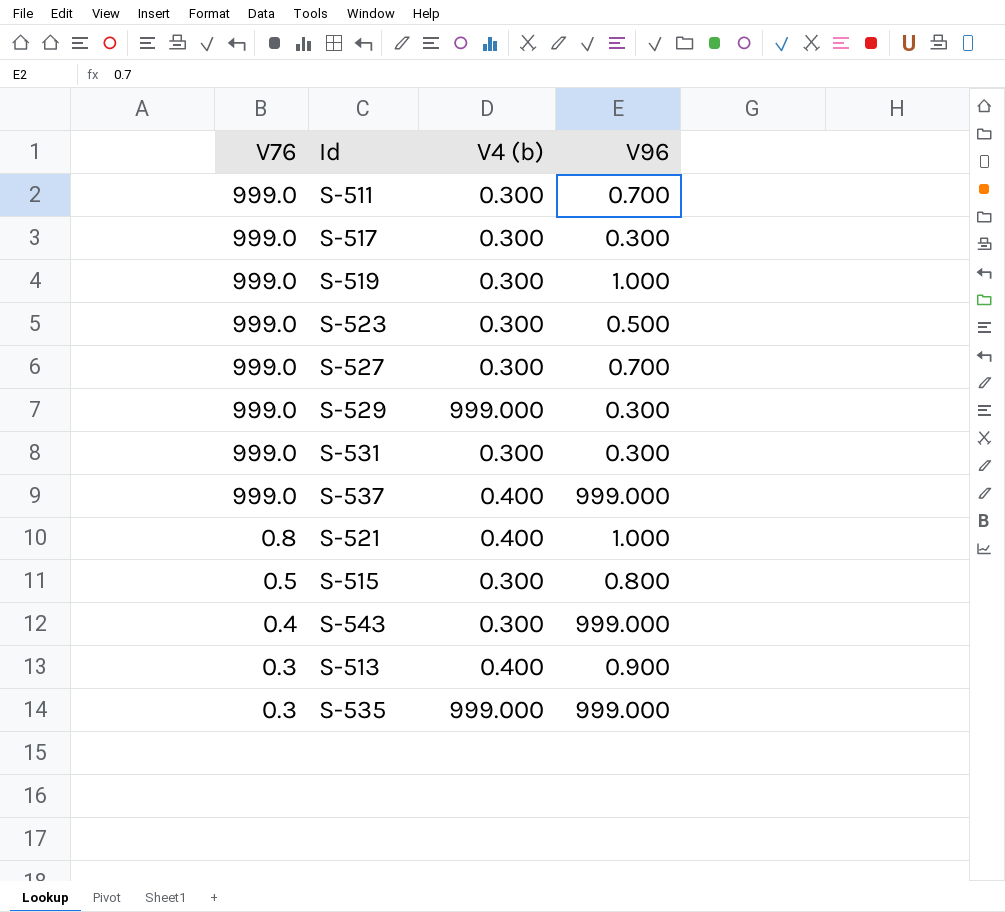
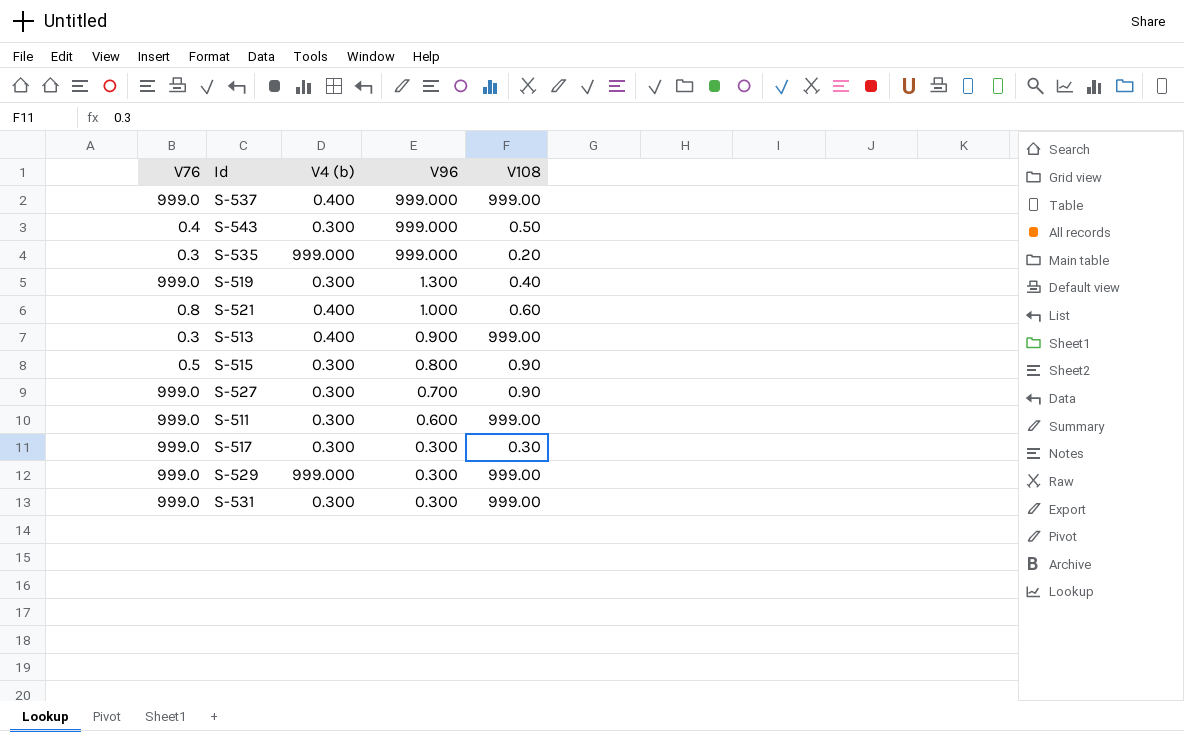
row order: V76 descending -> V96 descending
column V108 | position: none -> 5
row S-523: 999.0 | 0.300 | 0.500 -> none
S-519 | V96: 1.000 -> 1.300
S-511 | V96: 0.700 -> 0.600

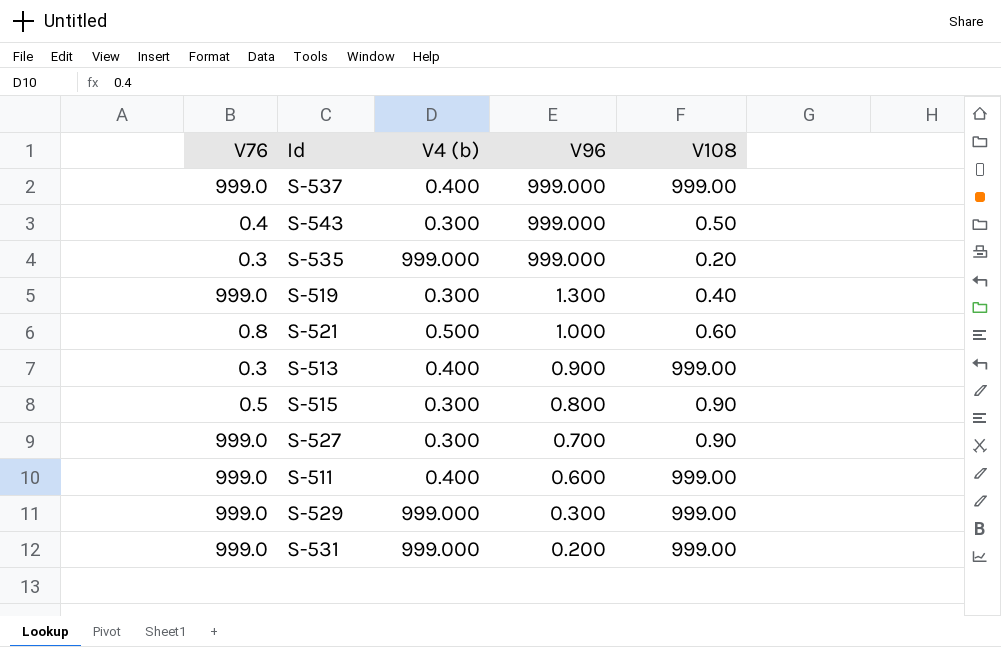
row S-517: 999.0 | 0.300 | 0.300 | 0.30 -> none
S-521 | V4 (b): 0.400 -> 0.500
S-511 | V4 (b): 0.300 -> 0.400
S-531 | V4 (b): 0.300 -> 999.000
S-531 | V96: 0.300 -> 0.200

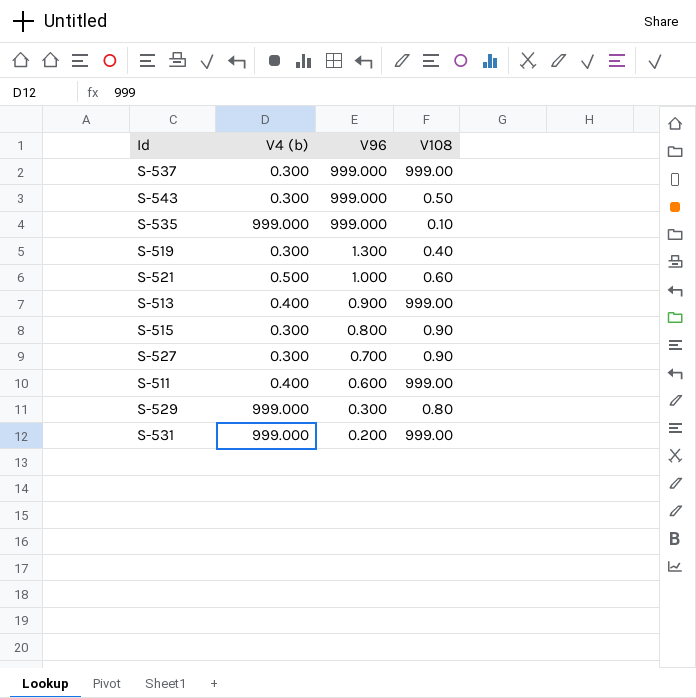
column V76 | position: 1 -> none
S-537 | V4 (b): 0.400 -> 0.300
S-535 | V108: 0.20 -> 0.10
S-529 | V108: 999.00 -> 0.80

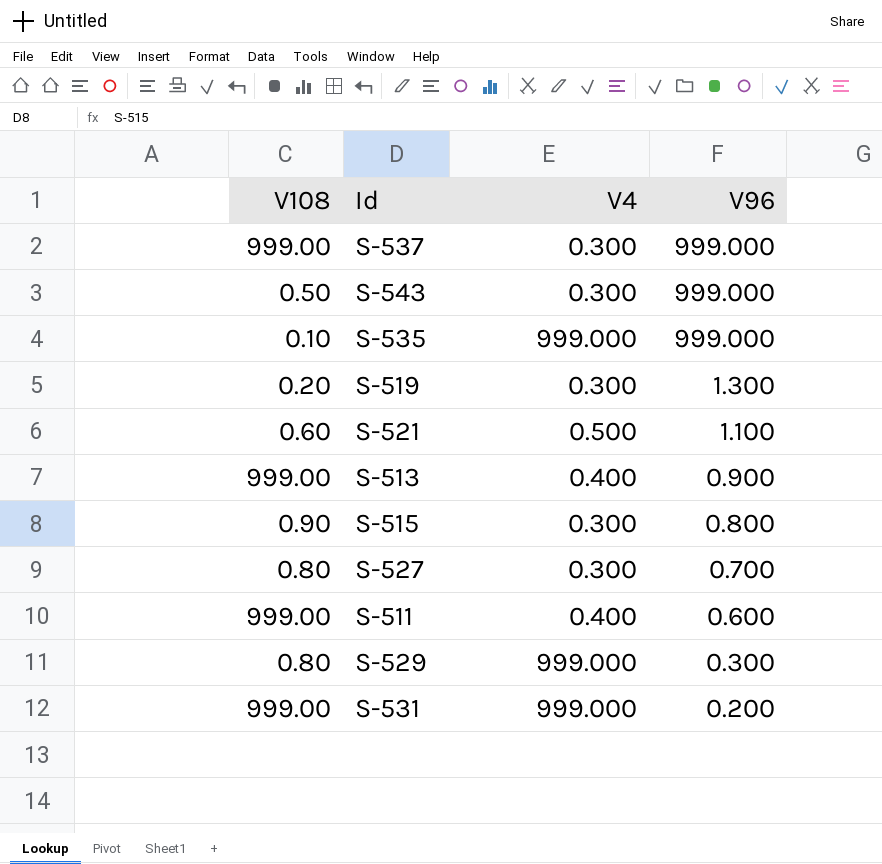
column V108 | position: 4 -> 1
column name: V4 (b) -> V4
S-519 | V108: 0.40 -> 0.20
S-521 | V96: 1.000 -> 1.100
S-527 | V108: 0.90 -> 0.80

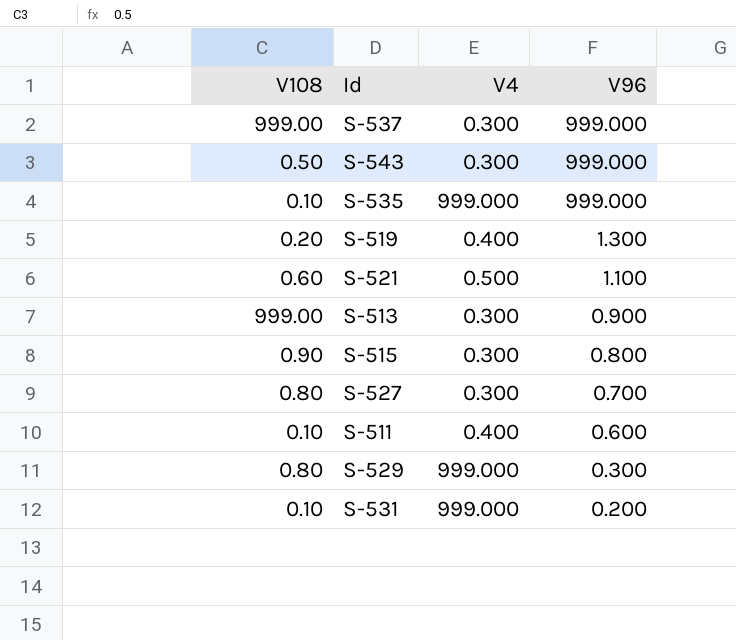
S-519 | V4: 0.300 -> 0.400
S-513 | V4: 0.400 -> 0.300
S-511 | V108: 999.00 -> 0.10
S-531 | V108: 999.00 -> 0.10

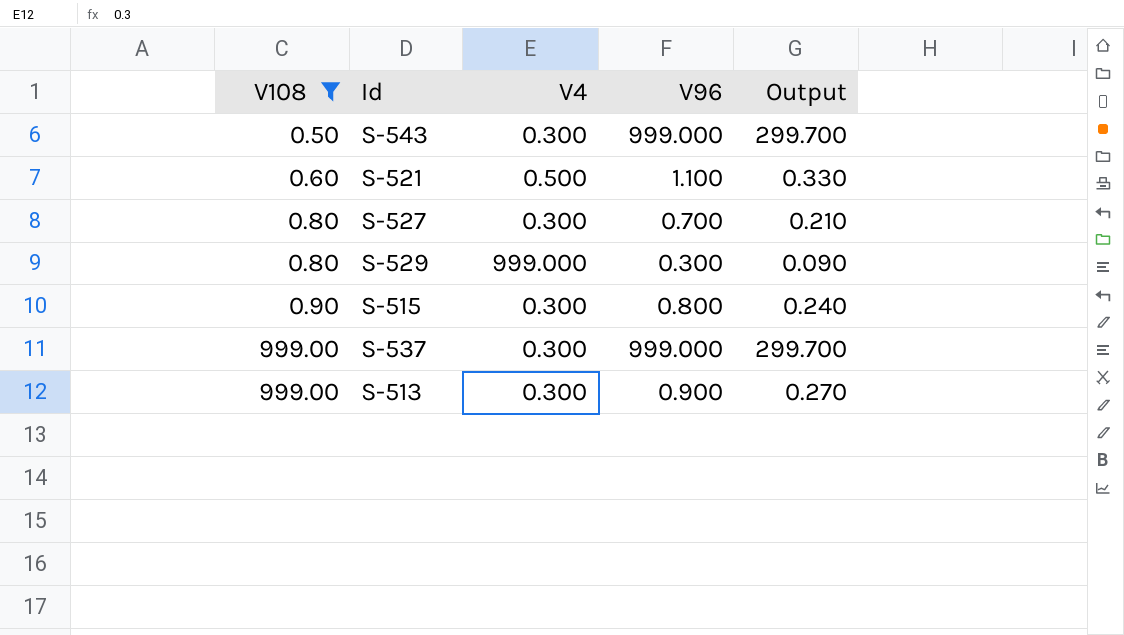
filter: none -> V108 >= 0.50
row order: V96 descending -> V108 ascending
column Output | formula: none -> [V96] * 0.3

